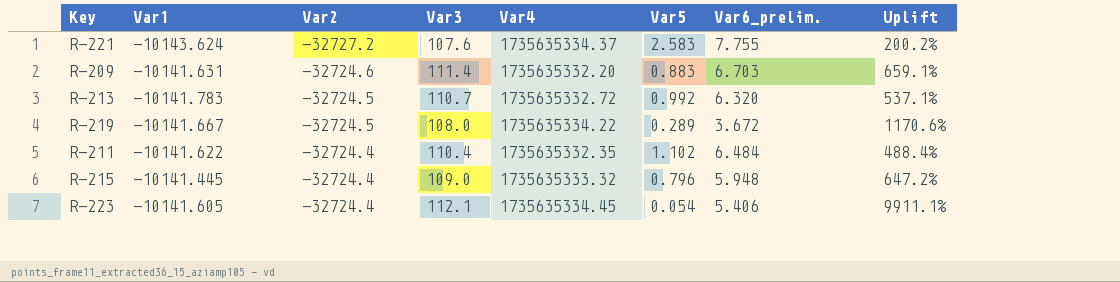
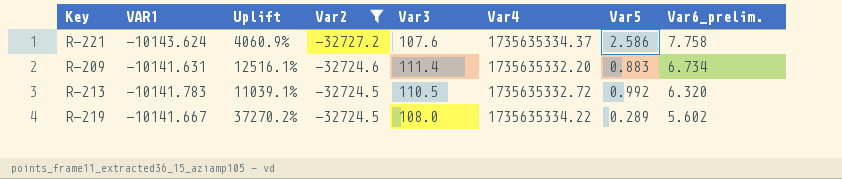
filter: none -> Var2 != -32724.4
column name: Var1 -> VAR1
column Uplift | formula: ([Var6_prelim.] - [Var5]) / [Var5] -> ([Var3] - [Var5]) / [Var5]
column Uplift | position: 8 -> 3
R-221 | Var5: 2.583 -> 2.586
R-221 | Var6_prelim.: 7.755 -> 7.758
R-209 | Var6_prelim.: 6.703 -> 6.734
R-213 | Var3: 110.7 -> 110.5
R-219 | Var6_prelim.: 3.672 -> 5.602

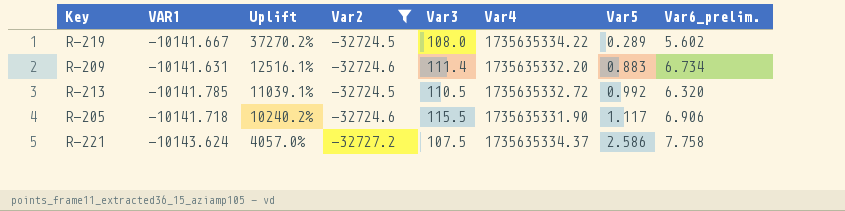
row order: Var2 ascending -> Uplift descending
R-213 | VAR1: -10141.783 -> -10141.785
row R-205: none -> -10141.718 | 10240.2% | -32724.6 | 115.5 | 1735635331.90 | 1.117 | 6.906
R-221 | Uplift: 4060.9% -> 4057.0%
R-221 | Var3: 107.6 -> 107.5

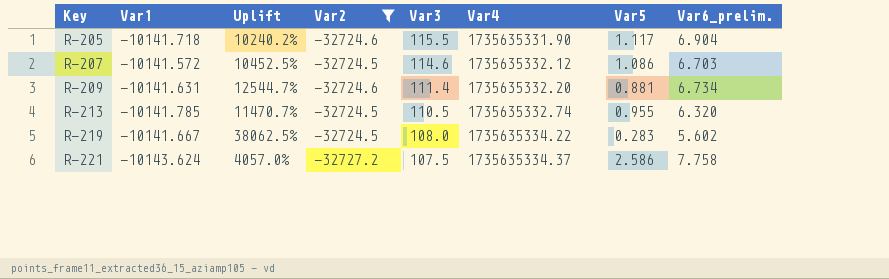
row order: Uplift descending -> Key ascending
column name: VAR1 -> Var1
R-205 | Var6_prelim.: 6.906 -> 6.904
row R-207: none -> -10141.572 | 10452.5% | -32724.5 | 114.6 | 1735635332.12 | 1.086 | 6.703
R-209 | Uplift: 12516.1% -> 12544.7%
R-209 | Var5: 0.883 -> 0.881
R-213 | Uplift: 11039.1% -> 11470.7%
R-213 | Var4: 1735635332.72 -> 1735635332.74
R-213 | Var5: 0.992 -> 0.955
R-219 | Uplift: 37270.2% -> 38062.5%
R-219 | Var5: 0.289 -> 0.283

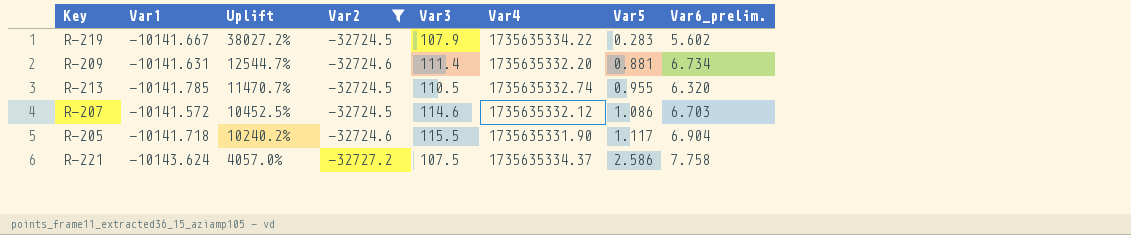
row order: Key ascending -> Uplift descending
R-219 | Uplift: 38062.5% -> 38027.2%
R-219 | Var3: 108.0 -> 107.9

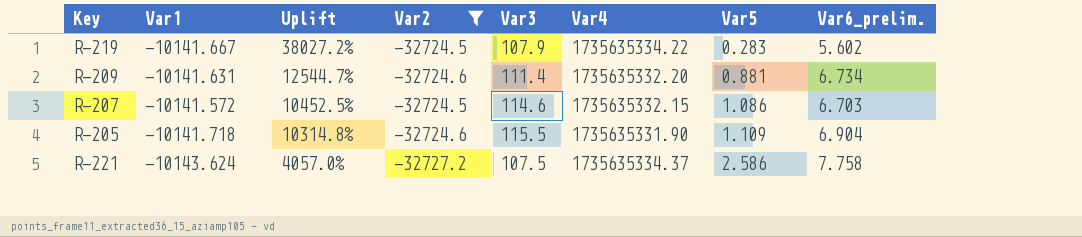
row R-213: -10141.785 | 11470.7% | -32724.5 | 110.5 | 1735635332.74 | 0.955 | 6.320 -> none
R-207 | Var4: 1735635332.12 -> 1735635332.15
R-205 | Uplift: 10240.2% -> 10314.8%
R-205 | Var5: 1.117 -> 1.109

